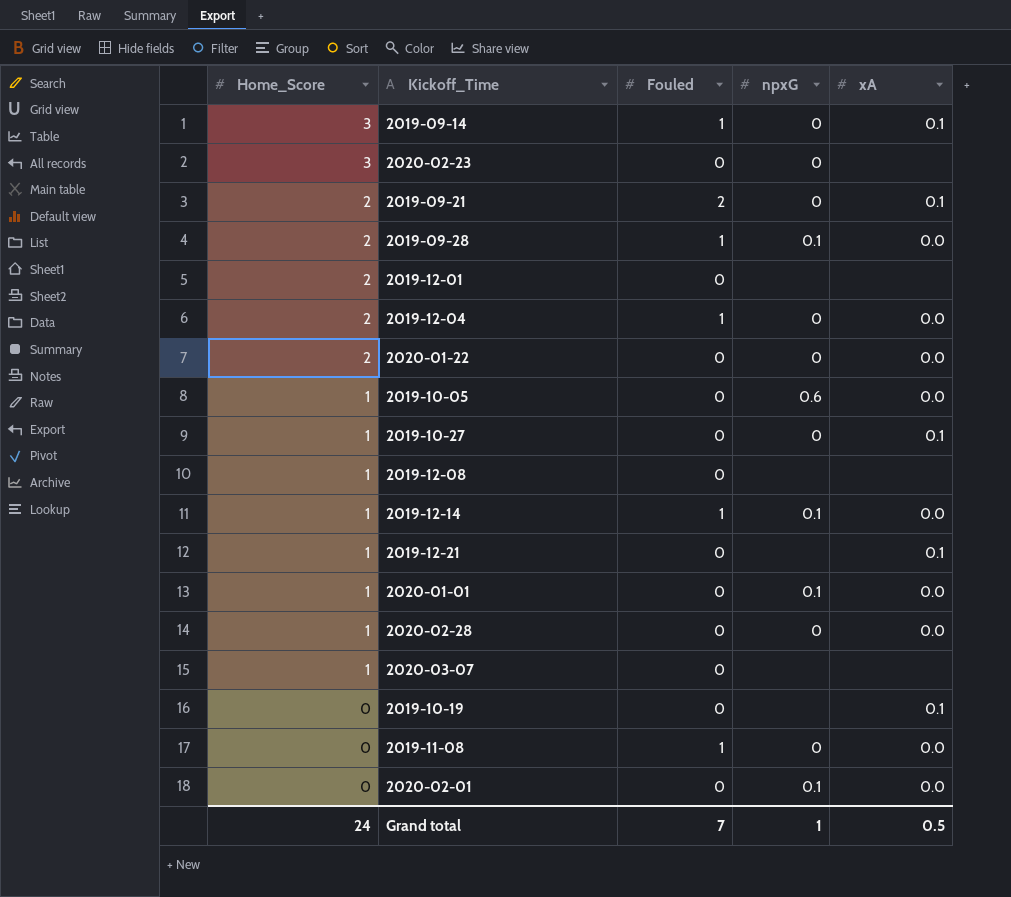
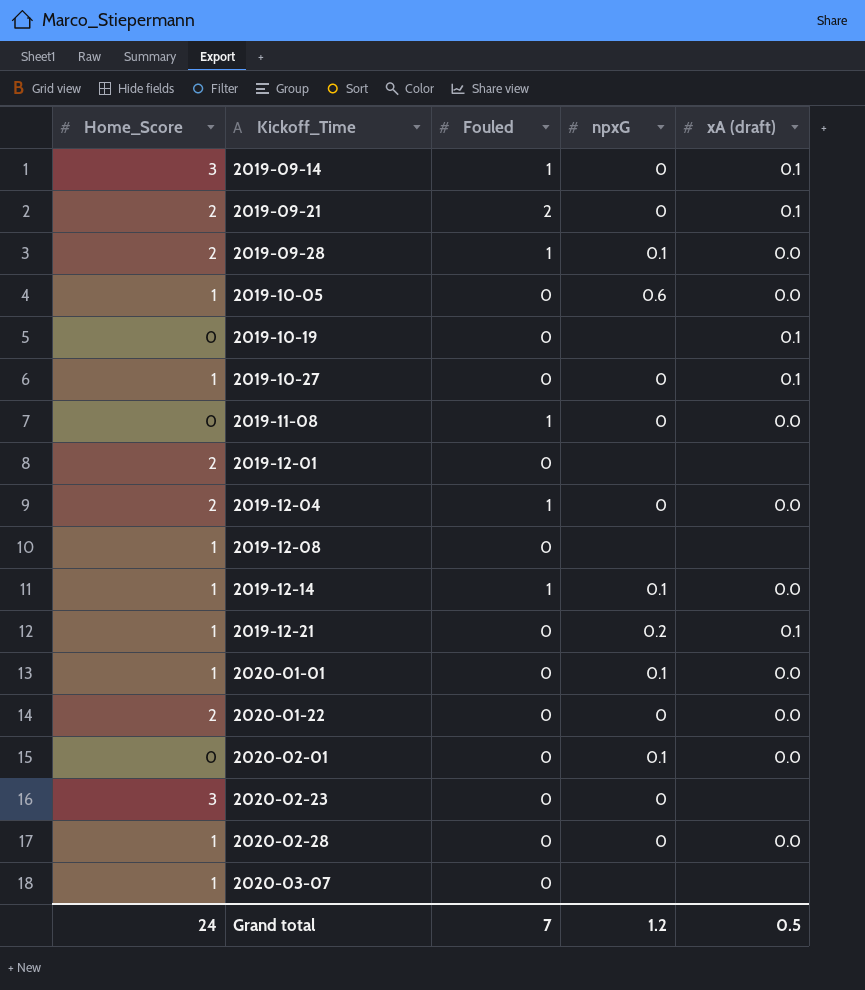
row order: Home_Score descending -> Kickoff_Time ascending
column name: xA -> xA (draft)
2019-12-21 | npxG: none -> 0.2
Grand total | npxG: 1 -> 1.2

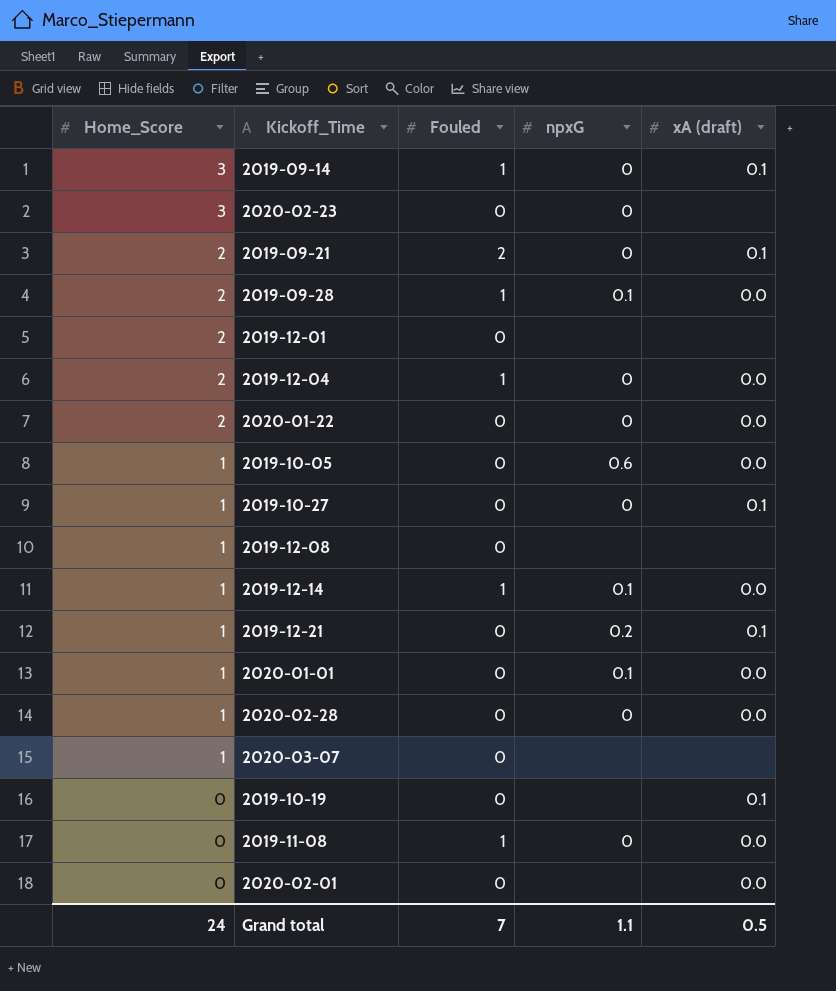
row order: Kickoff_Time ascending -> Home_Score descending
2020-02-01 | npxG: 0.1 -> none
Grand total | npxG: 1.2 -> 1.1

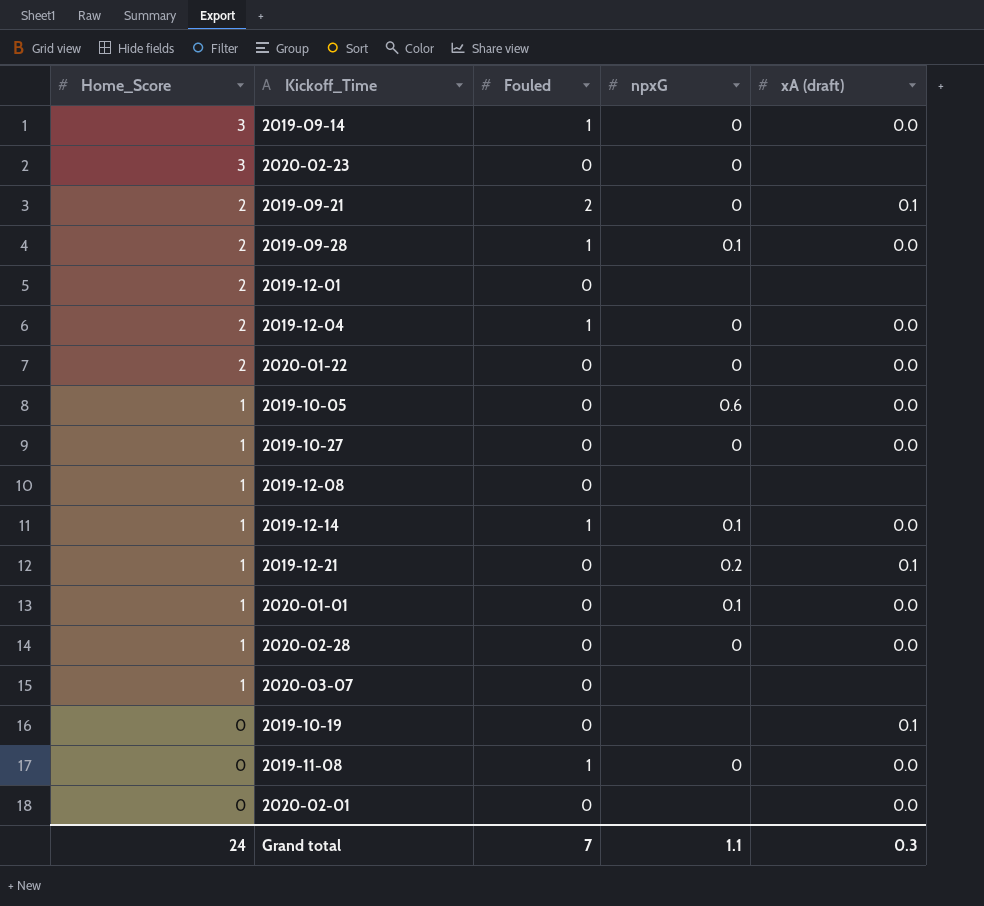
2019-09-14 | xA (draft): 0.1 -> 0.0
2019-10-27 | xA (draft): 0.1 -> 0.0
Grand total | xA (draft): 0.5 -> 0.3

